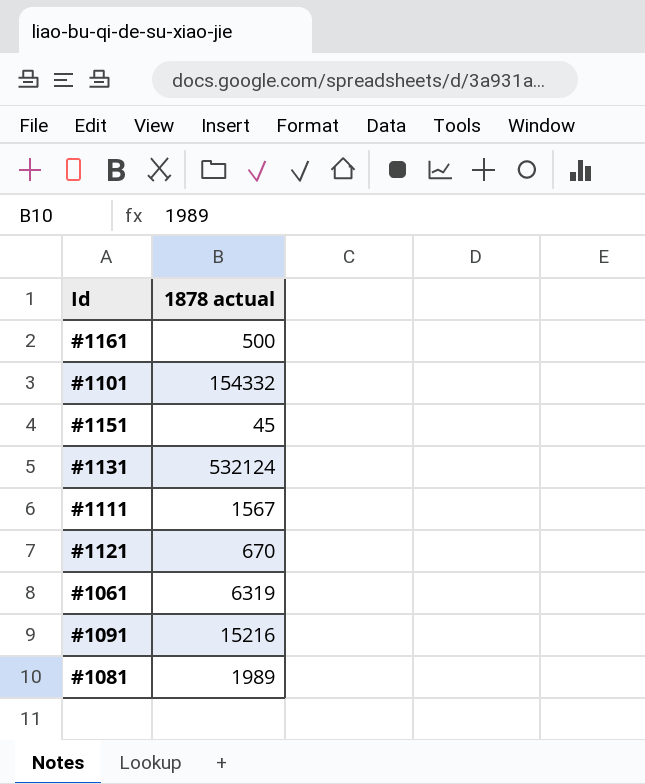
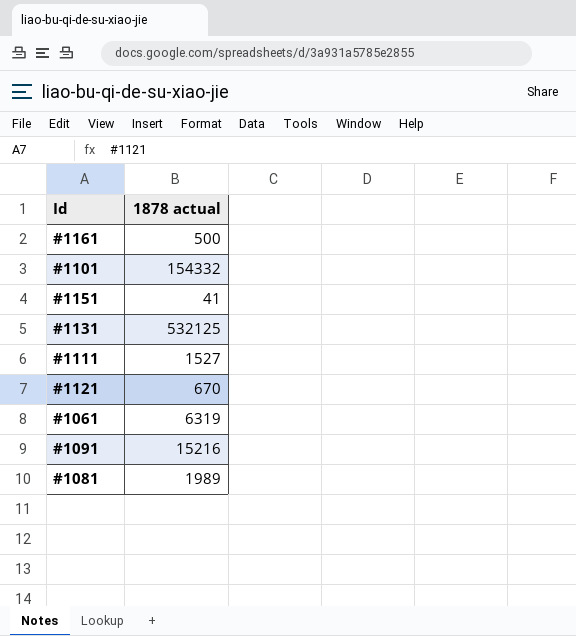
#1151 | 1878 actual: 45 -> 41
#1131 | 1878 actual: 532124 -> 532125
#1111 | 1878 actual: 1567 -> 1527

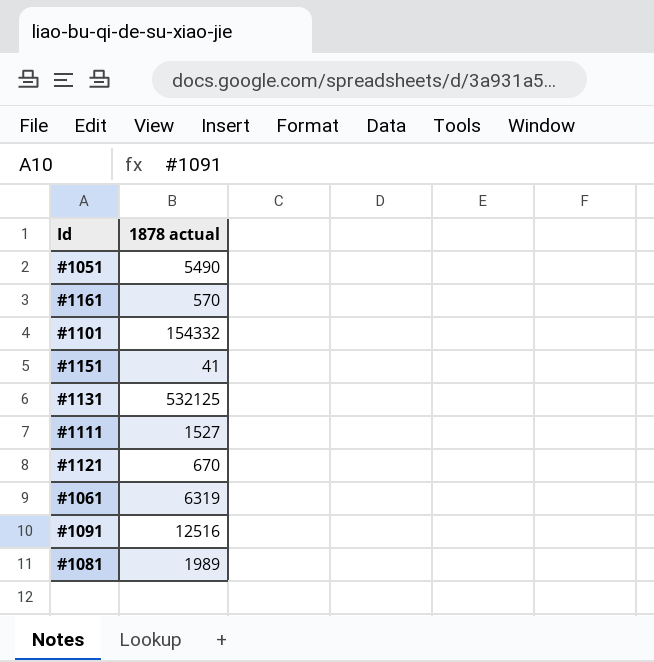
row #1051: none -> 5490
#1161 | 1878 actual: 500 -> 570
#1091 | 1878 actual: 15216 -> 12516

